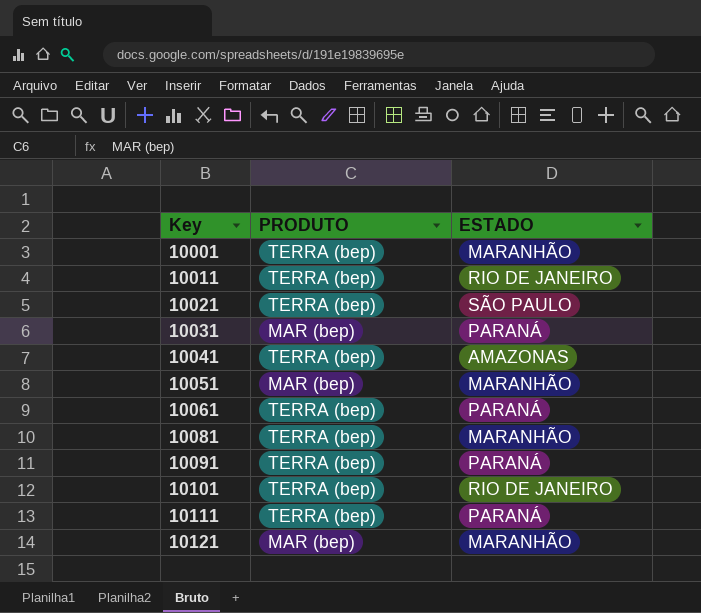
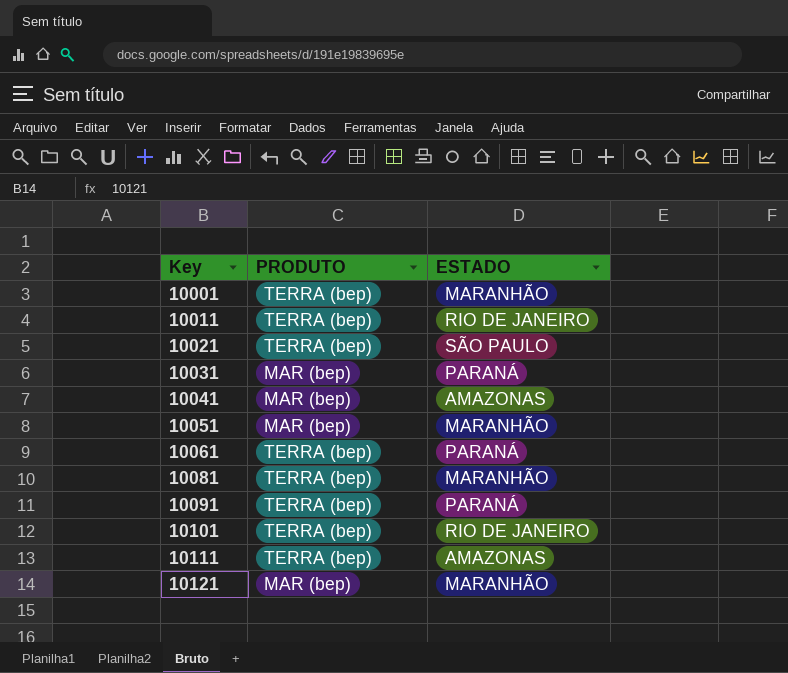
10041 | PRODUTO: TERRA (bep) -> MAR (bep)
10111 | ESTADO: PARANÁ -> AMAZONAS

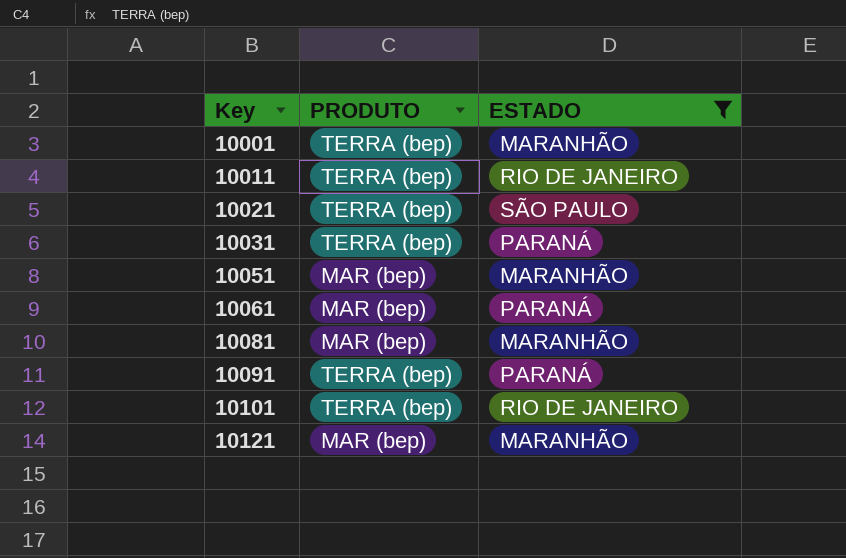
filter: none -> ESTADO != AMAZONAS
10031 | PRODUTO: MAR (bep) -> TERRA (bep)
10061 | PRODUTO: TERRA (bep) -> MAR (bep)
10081 | PRODUTO: TERRA (bep) -> MAR (bep)

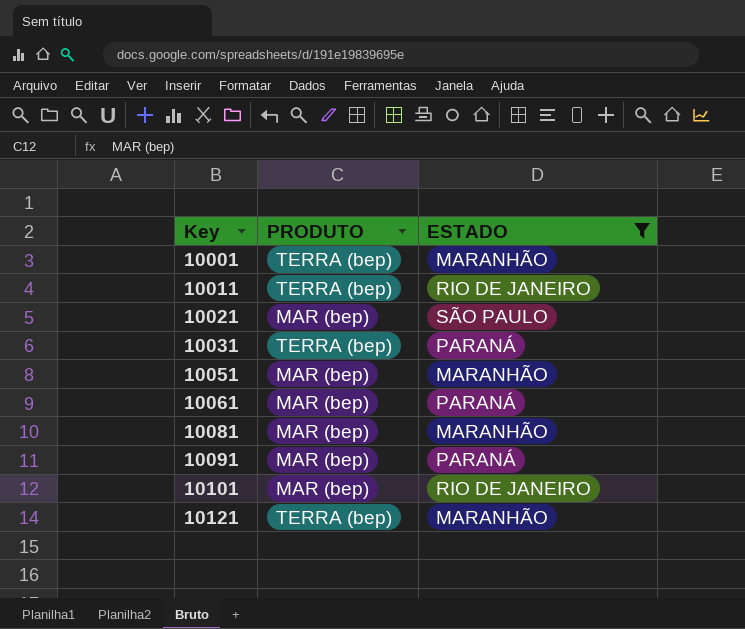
10021 | PRODUTO: TERRA (bep) -> MAR (bep)
10091 | PRODUTO: TERRA (bep) -> MAR (bep)
10101 | PRODUTO: TERRA (bep) -> MAR (bep)
10121 | PRODUTO: MAR (bep) -> TERRA (bep)

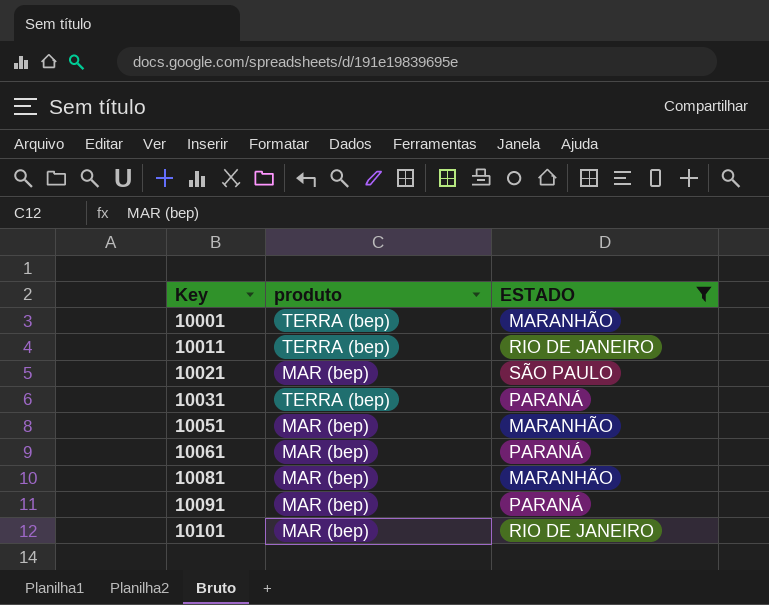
column name: PRODUTO -> produto
row 10121: TERRA (bep) | MARANHÃO -> none

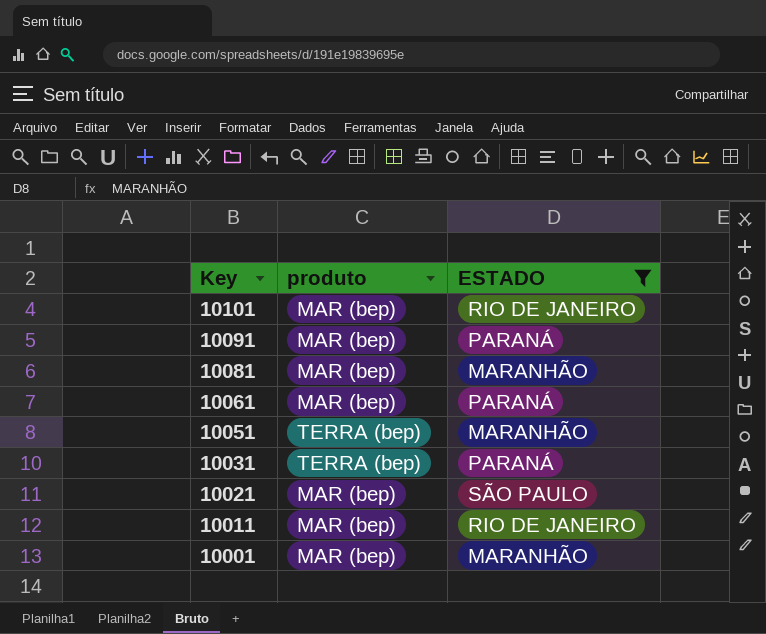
row order: Key ascending -> Key descending
10051 | produto: MAR (bep) -> TERRA (bep)
10011 | produto: TERRA (bep) -> MAR (bep)
10001 | produto: TERRA (bep) -> MAR (bep)

